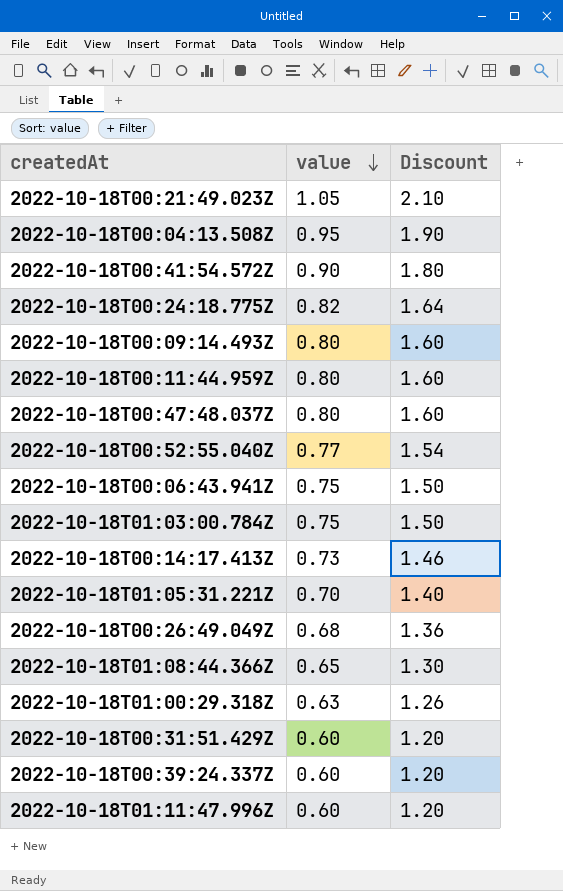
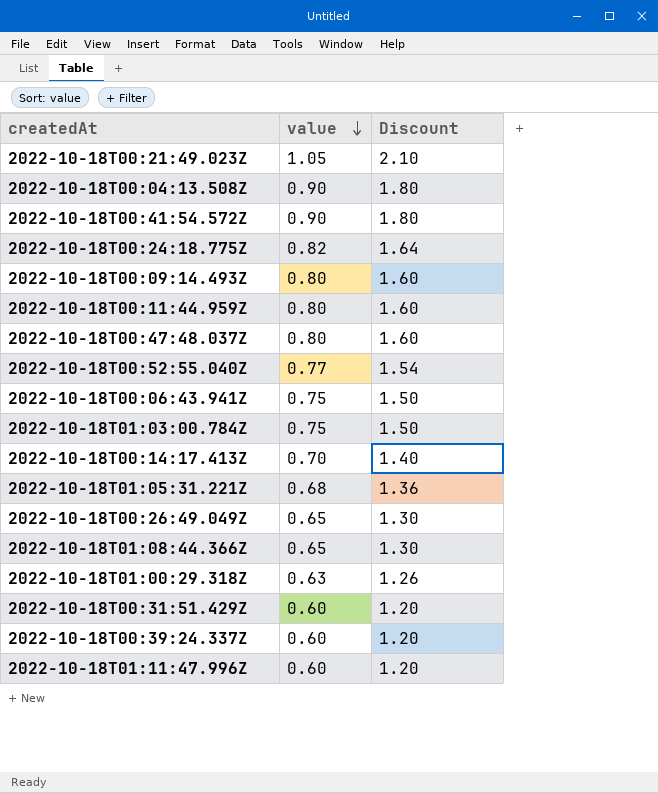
2022-10-18T00:04:13.508Z | value: 0.95 -> 0.90
2022-10-18T00:04:13.508Z | Discount: 1.90 -> 1.80
2022-10-18T00:14:17.413Z | value: 0.73 -> 0.70
2022-10-18T00:14:17.413Z | Discount: 1.46 -> 1.40
2022-10-18T01:05:31.221Z | value: 0.70 -> 0.68
2022-10-18T01:05:31.221Z | Discount: 1.40 -> 1.36
2022-10-18T00:26:49.049Z | value: 0.68 -> 0.65
2022-10-18T00:26:49.049Z | Discount: 1.36 -> 1.30

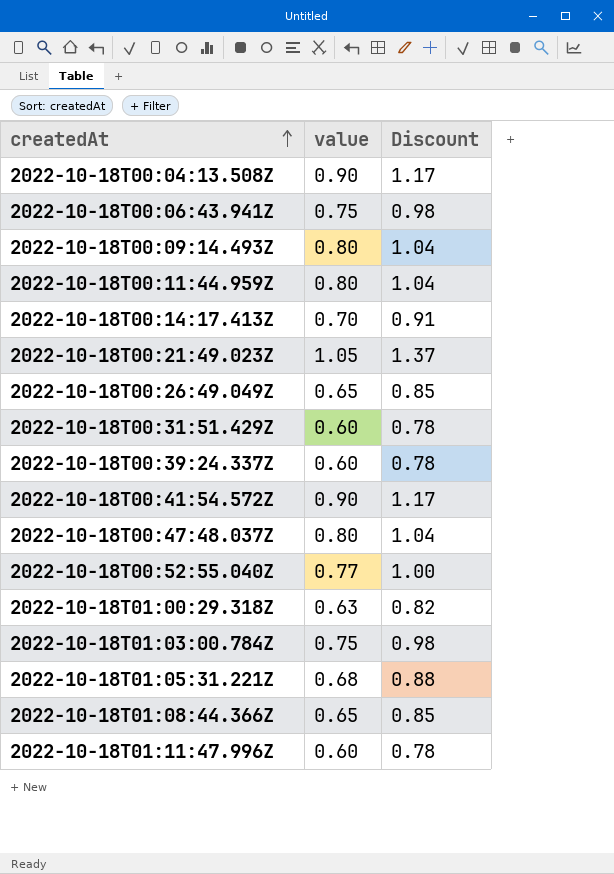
row order: value descending -> createdAt ascending
column Discount | formula: [value] * 2 -> [value] * 1.3
row 2022-10-18T00:24:18.775Z: 0.82 | 1.64 -> none

